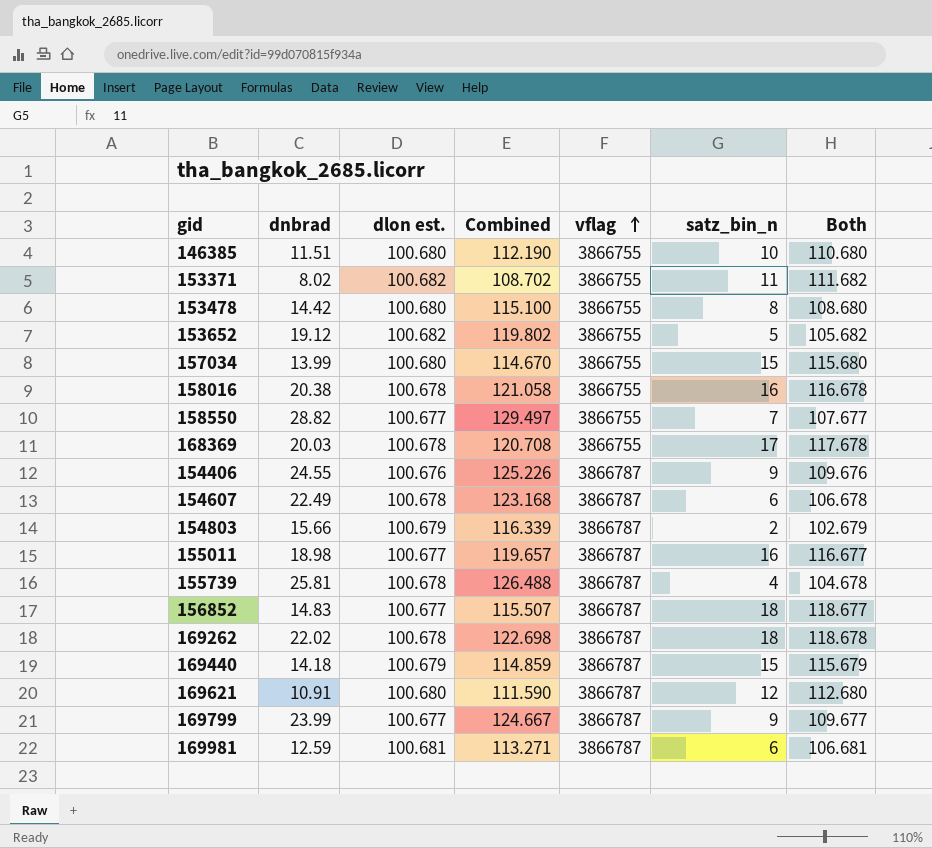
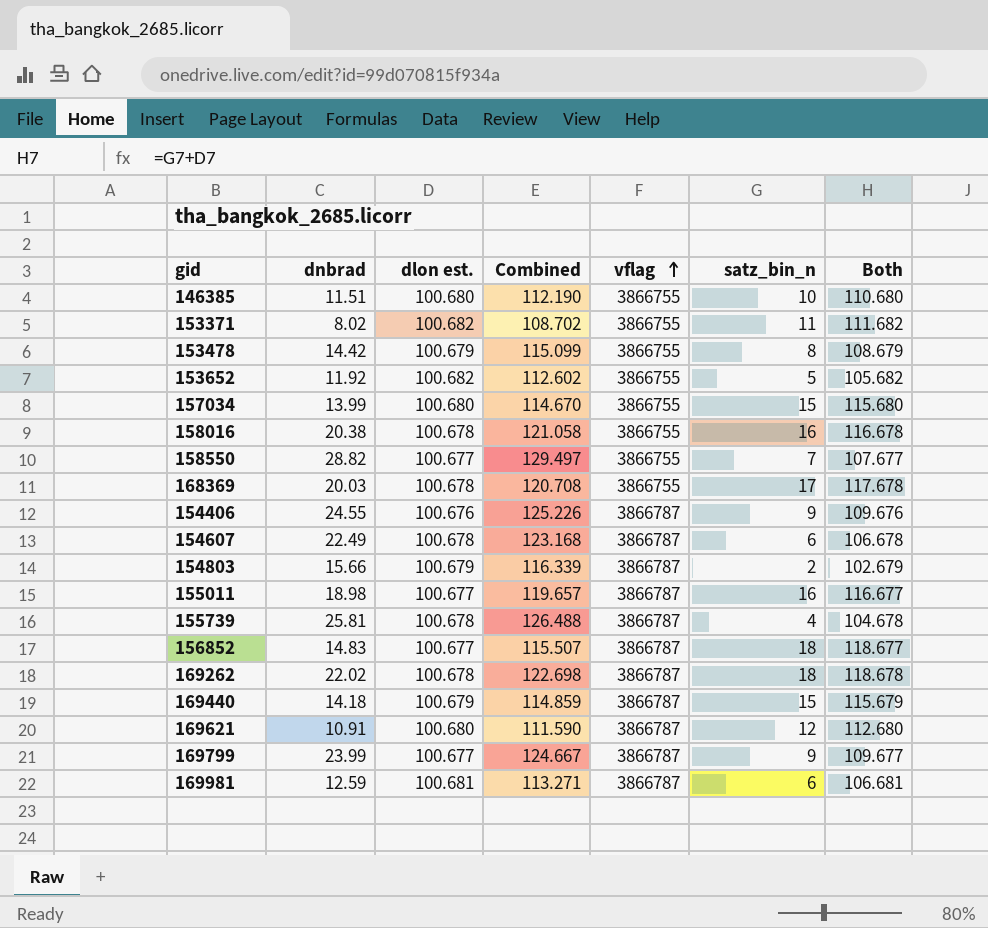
153478 | dlon est.: 100.680 -> 100.679
153478 | Combined: 115.100 -> 115.099
153478 | Both: 108.680 -> 108.679
153652 | dnbrad: 19.12 -> 11.92
153652 | Combined: 119.802 -> 112.602

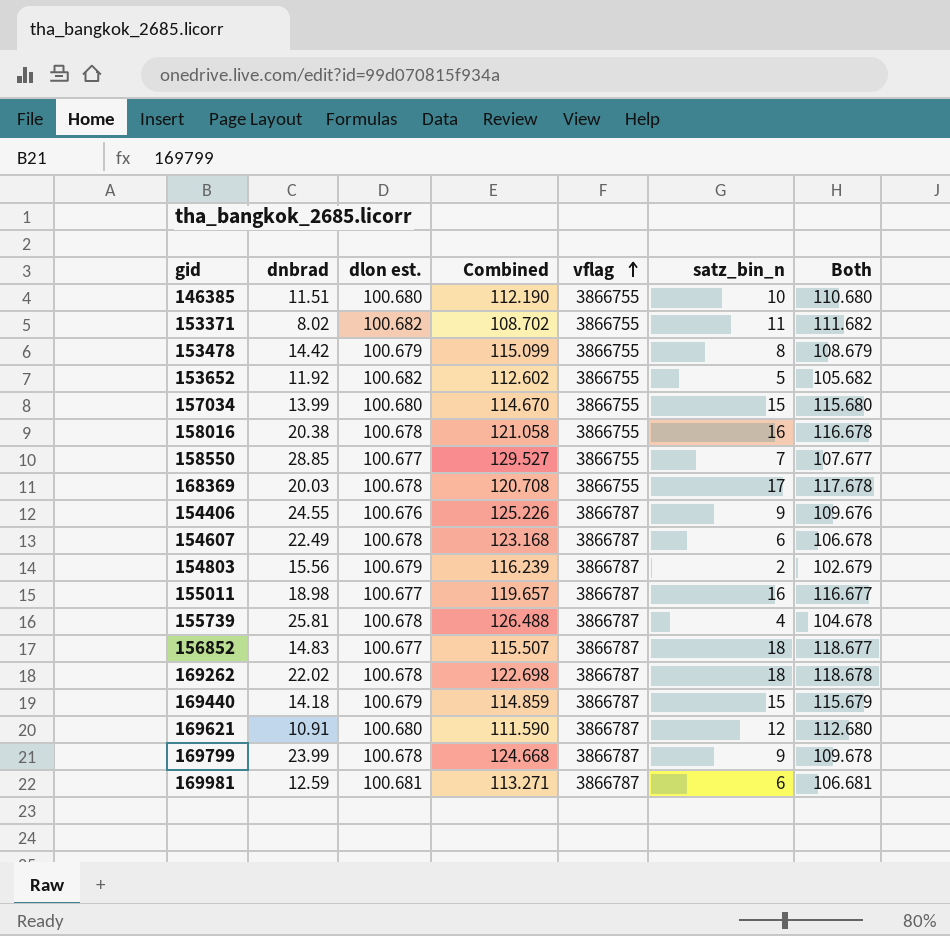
158550 | dnbrad: 28.82 -> 28.85
158550 | Combined: 129.497 -> 129.527
154803 | dnbrad: 15.66 -> 15.56
154803 | Combined: 116.339 -> 116.239
169799 | dlon est.: 100.677 -> 100.678
169799 | Combined: 124.667 -> 124.668
169799 | Both: 109.677 -> 109.678

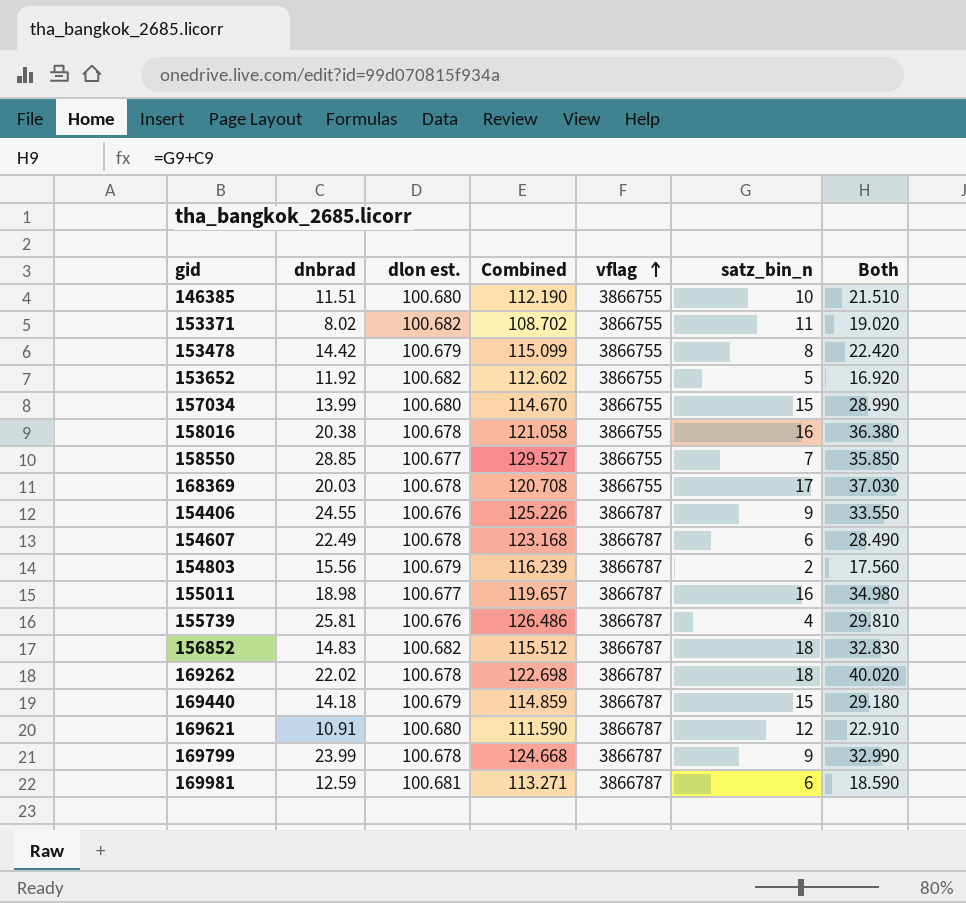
column Both | formula: [dlon est.] + [satz_bin_n] -> [dnbrad] + [satz_bin_n]
155739 | dlon est.: 100.678 -> 100.676
155739 | Combined: 126.488 -> 126.486
156852 | dlon est.: 100.677 -> 100.682
156852 | Combined: 115.507 -> 115.512

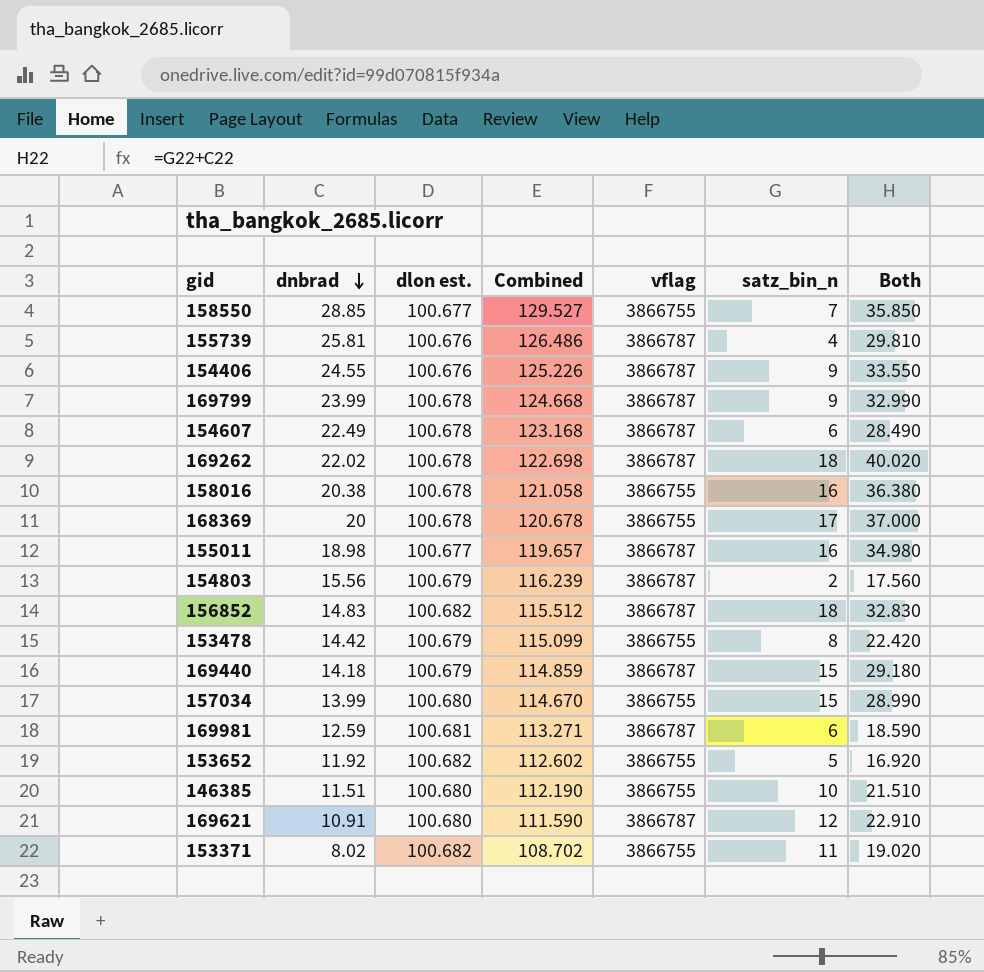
row order: vflag ascending -> dnbrad descending
168369 | dnbrad: 20.03 -> 20
168369 | Combined: 120.708 -> 120.678
168369 | Both: 37.030 -> 37.000

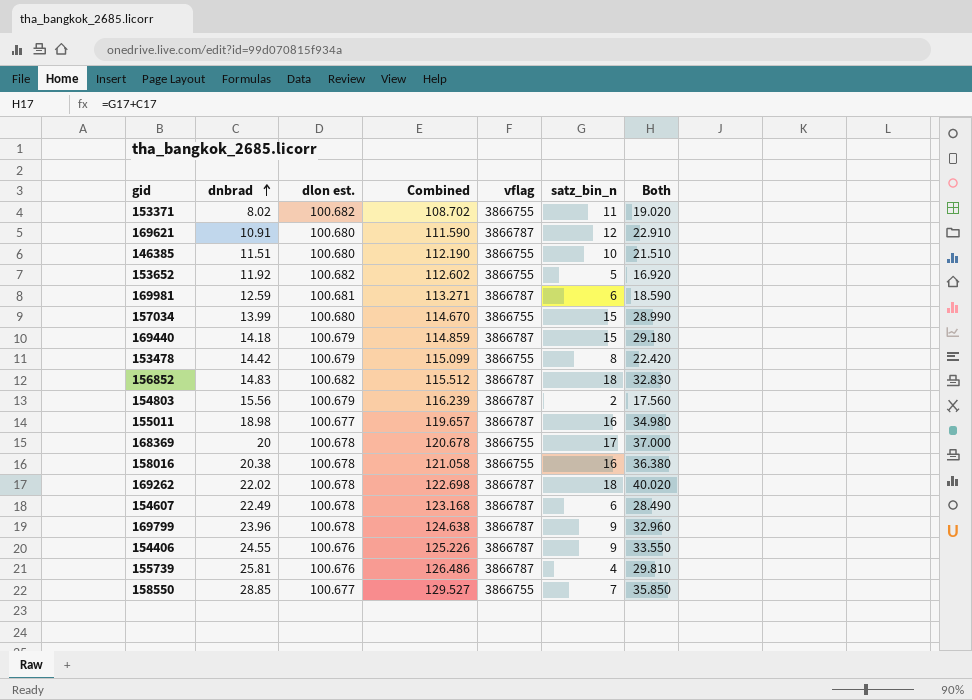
row order: dnbrad descending -> dnbrad ascending
169799 | dnbrad: 23.99 -> 23.96
169799 | Combined: 124.668 -> 124.638
169799 | Both: 32.990 -> 32.960

